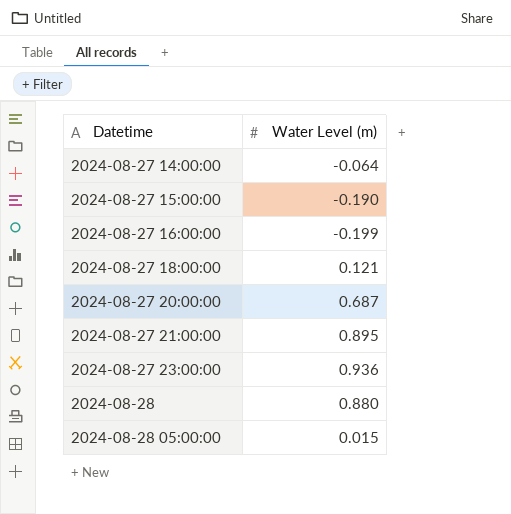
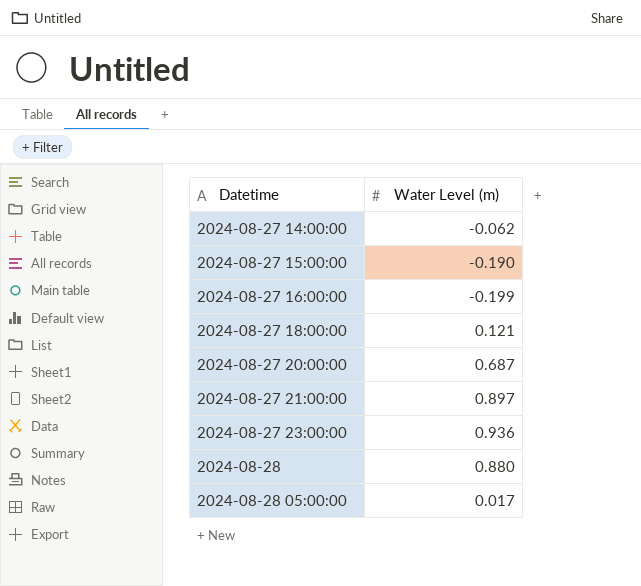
2024-08-27 14:00:00 | Water Level (m): -0.064 -> -0.062
2024-08-27 21:00:00 | Water Level (m): 0.895 -> 0.897
2024-08-28 05:00:00 | Water Level (m): 0.015 -> 0.017

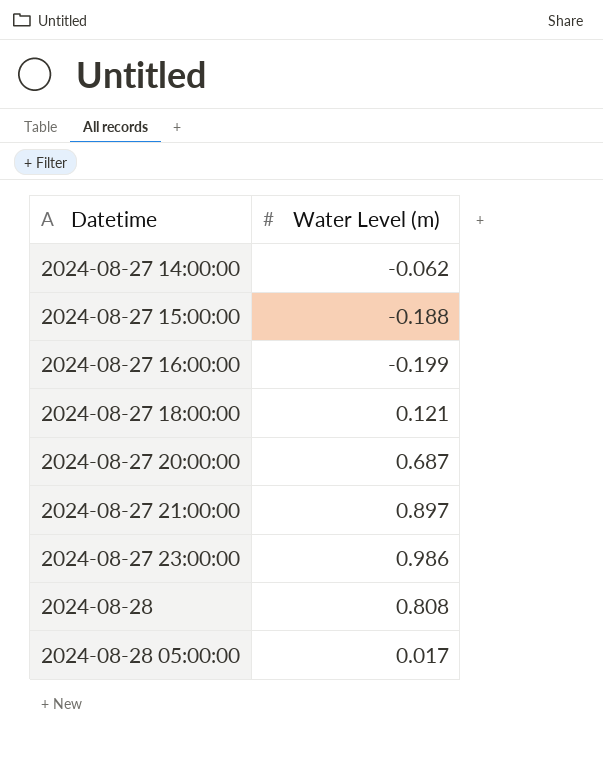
2024-08-27 15:00:00 | Water Level (m): -0.190 -> -0.188
2024-08-27 23:00:00 | Water Level (m): 0.936 -> 0.986
2024-08-28 | Water Level (m): 0.880 -> 0.808

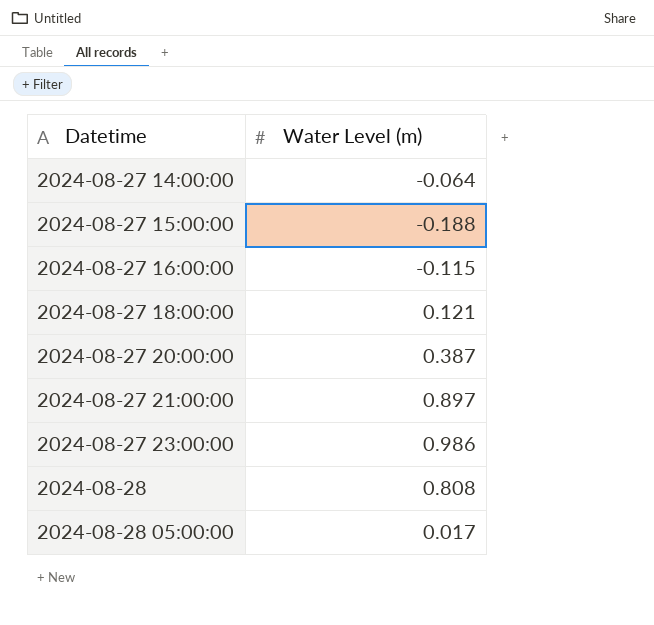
2024-08-27 14:00:00 | Water Level (m): -0.062 -> -0.064
2024-08-27 16:00:00 | Water Level (m): -0.199 -> -0.115
2024-08-27 20:00:00 | Water Level (m): 0.687 -> 0.387

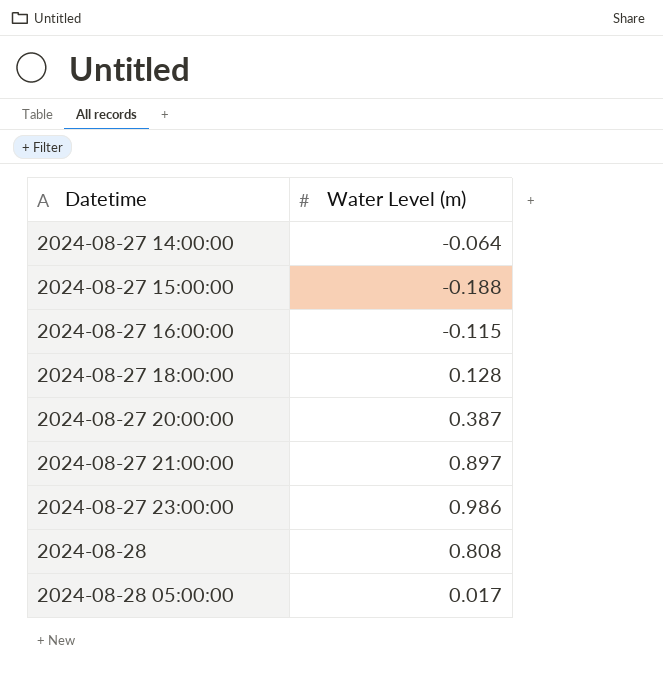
2024-08-27 18:00:00 | Water Level (m): 0.121 -> 0.128

